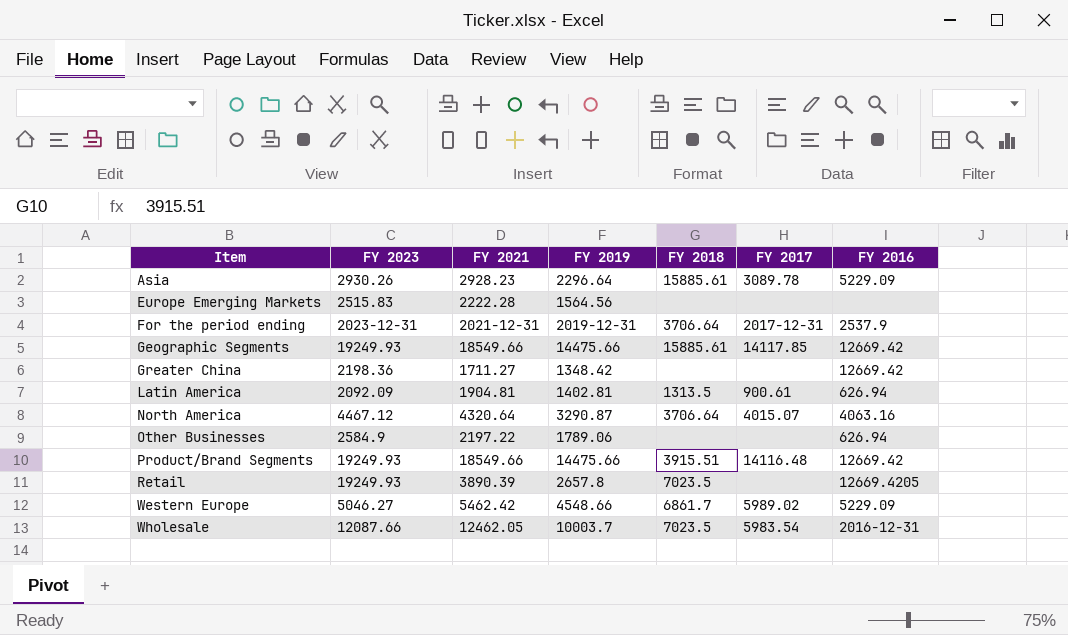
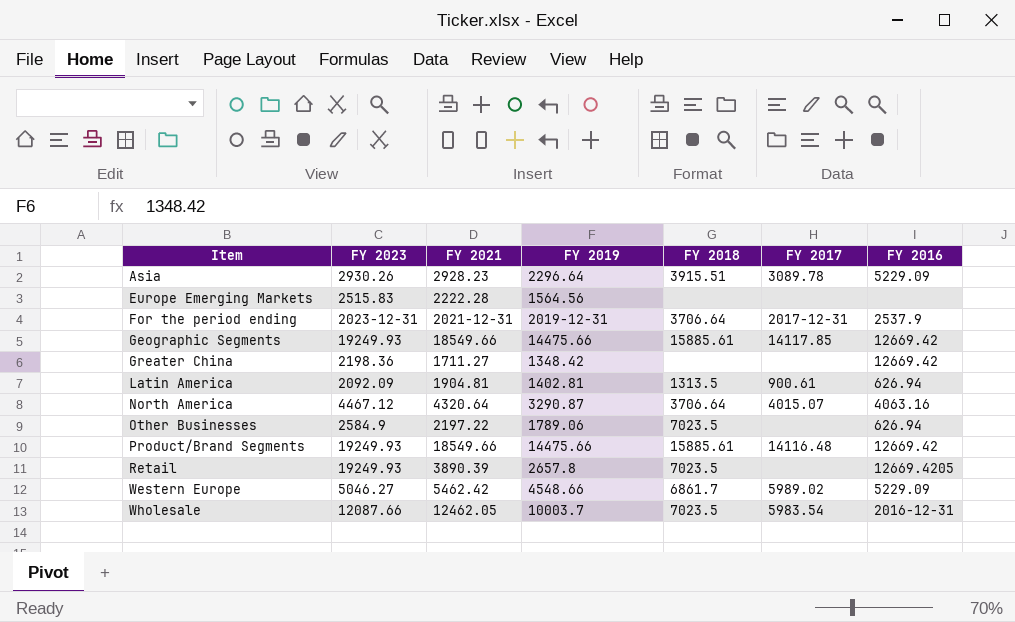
Asia | FY 2018: 15885.61 -> 3915.51
Other Businesses | FY 2018: none -> 7023.5
Product/Brand Segments | FY 2018: 3915.51 -> 15885.61

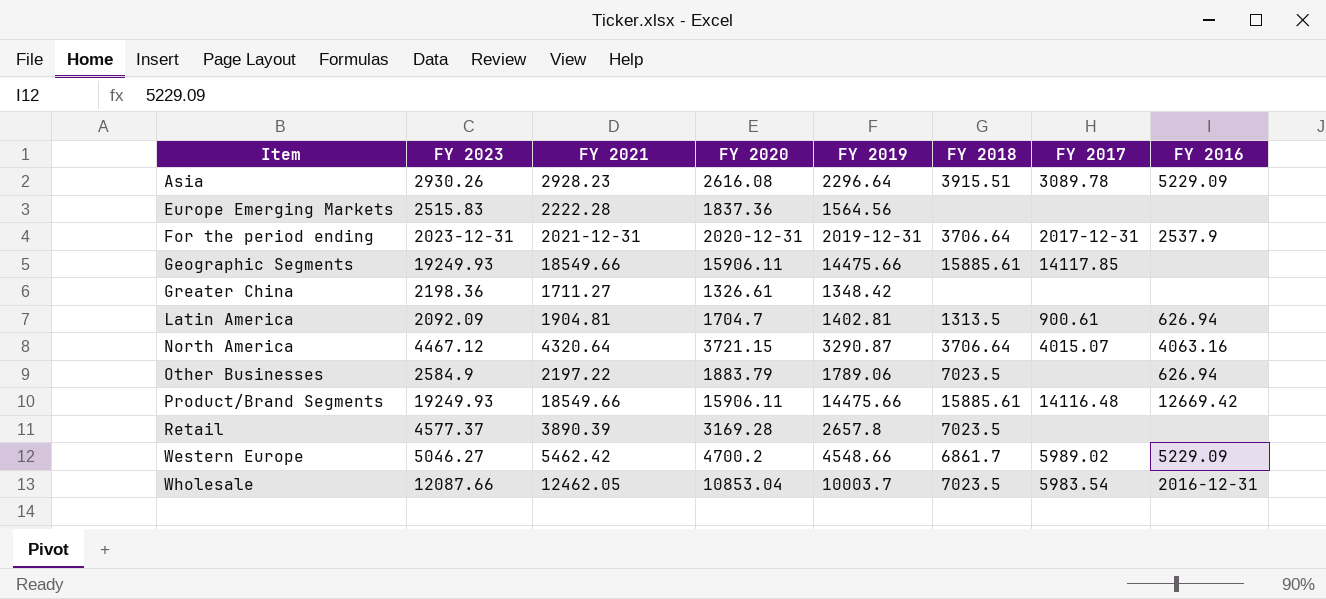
column FY 2020 | position: none -> 4
Geographic Segments | FY 2016: 12669.42 -> none
Greater China | FY 2016: 12669.42 -> none
Retail | FY 2023: 19249.93 -> 4577.37
Retail | FY 2016: 12669.4205 -> none

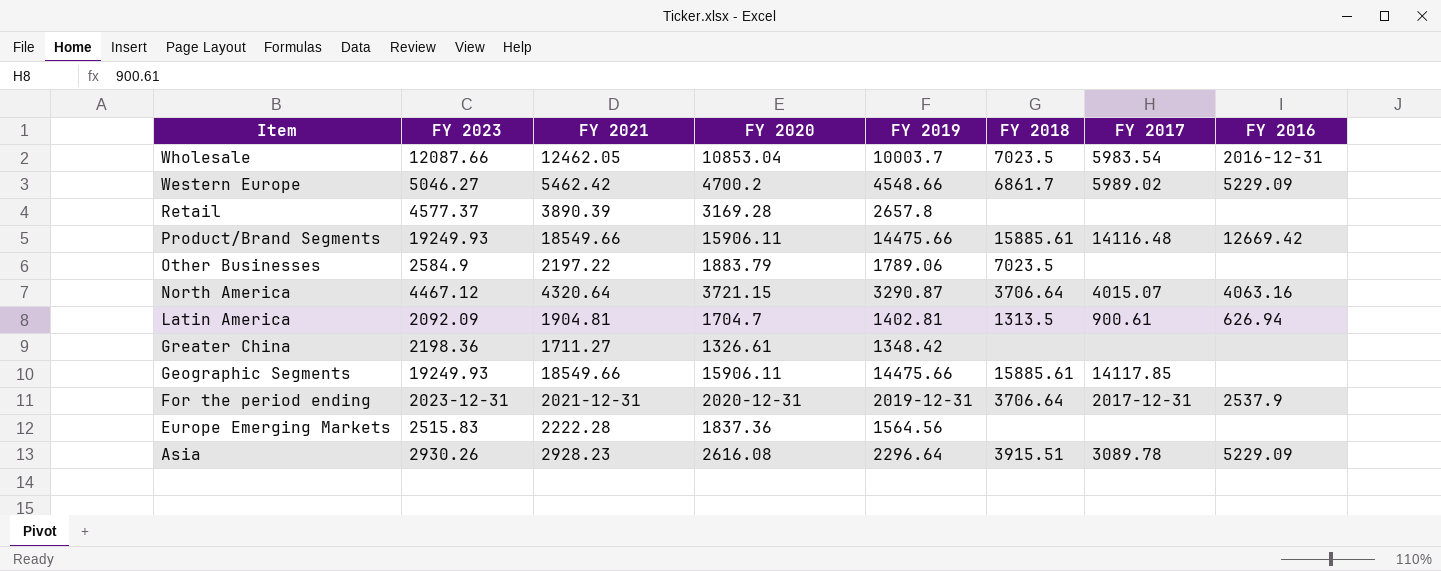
row order: Item ascending -> Item descending
Retail | FY 2018: 7023.5 -> none
Other Businesses | FY 2016: 626.94 -> none

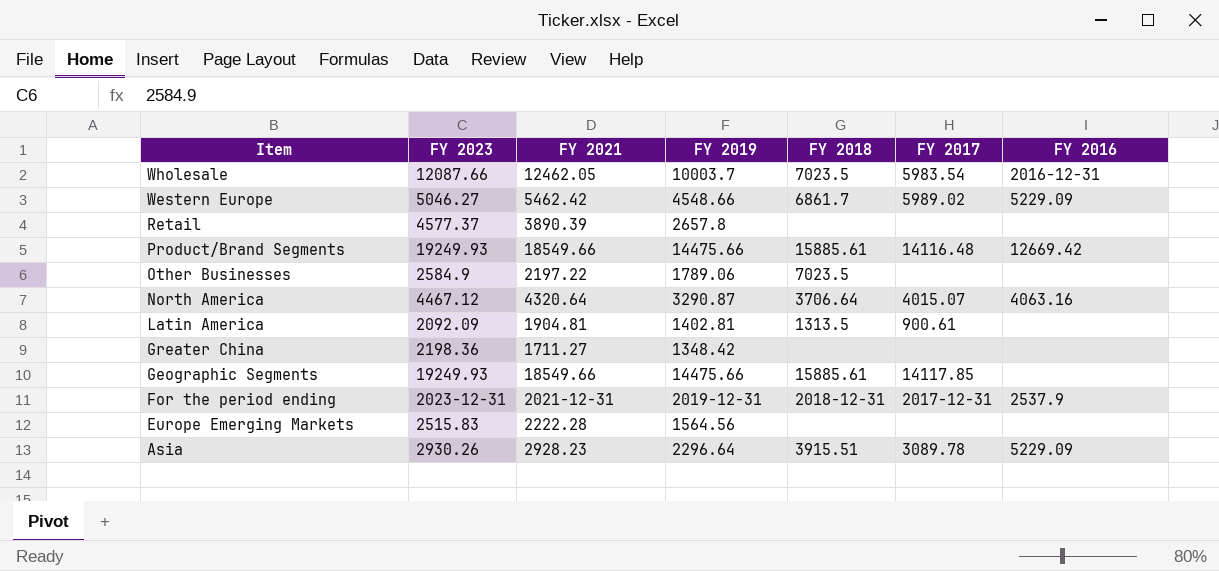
column FY 2020 | position: 4 -> none
Latin America | FY 2016: 626.94 -> none
For the period ending | FY 2018: 3706.64 -> 2018-12-31

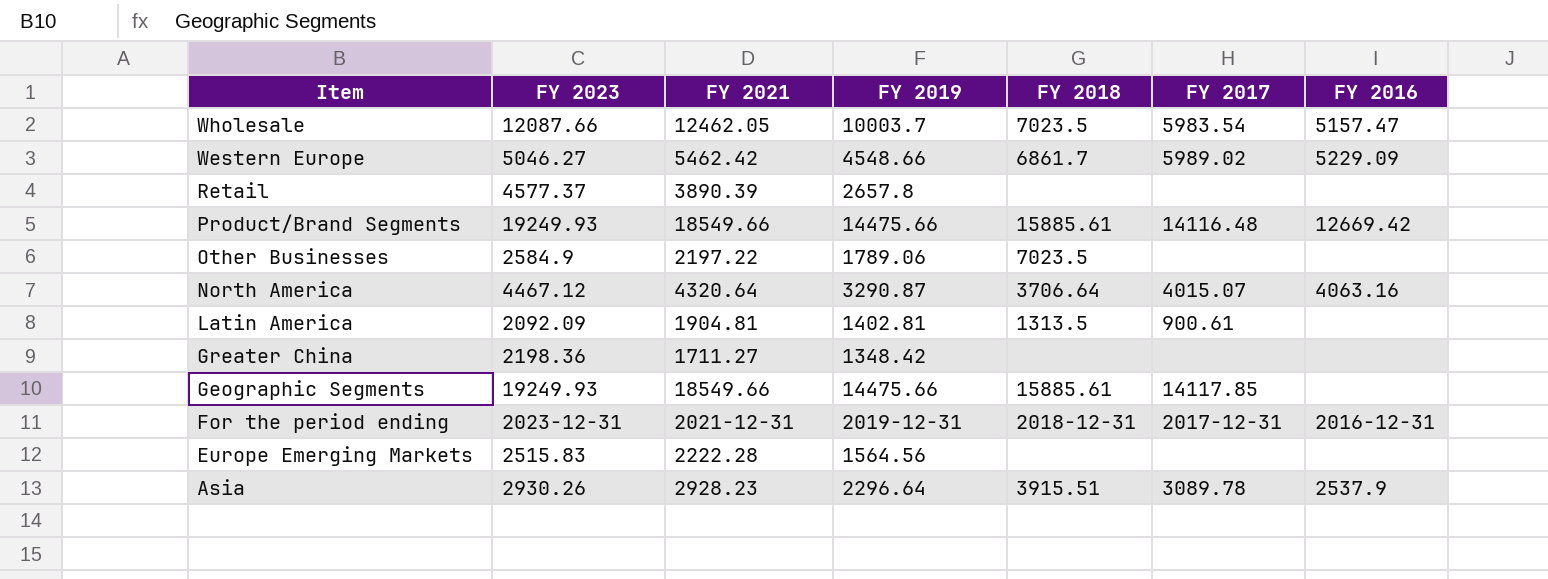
Wholesale | FY 2016: 2016-12-31 -> 5157.47
For the period ending | FY 2016: 2537.9 -> 2016-12-31
Asia | FY 2016: 5229.09 -> 2537.9

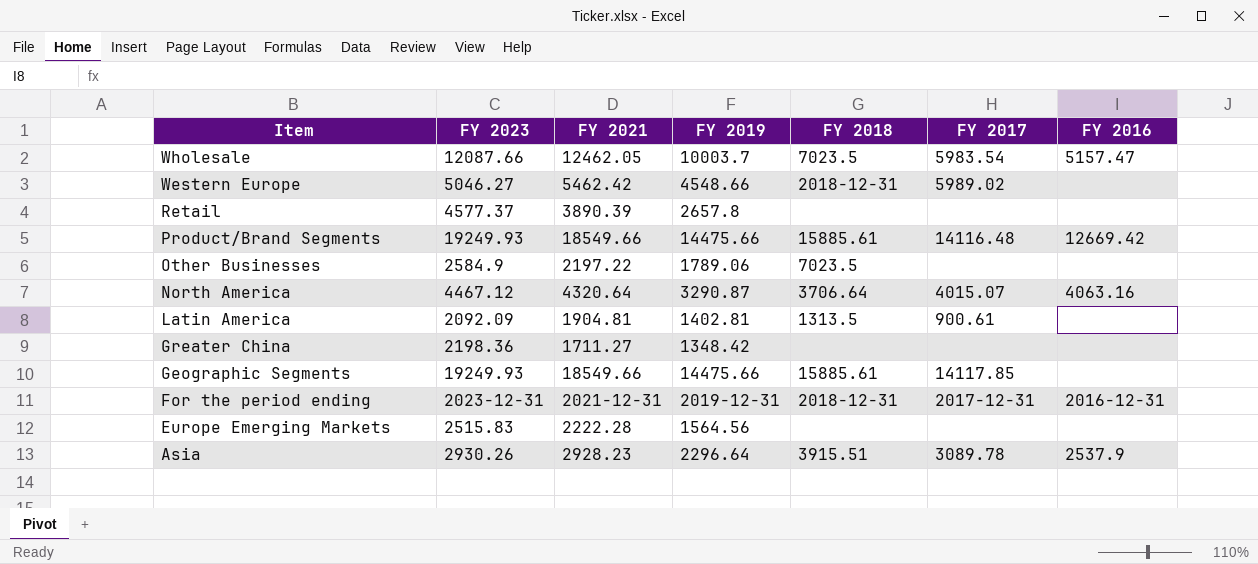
Western Europe | FY 2018: 6861.7 -> 2018-12-31
Western Europe | FY 2016: 5229.09 -> none

